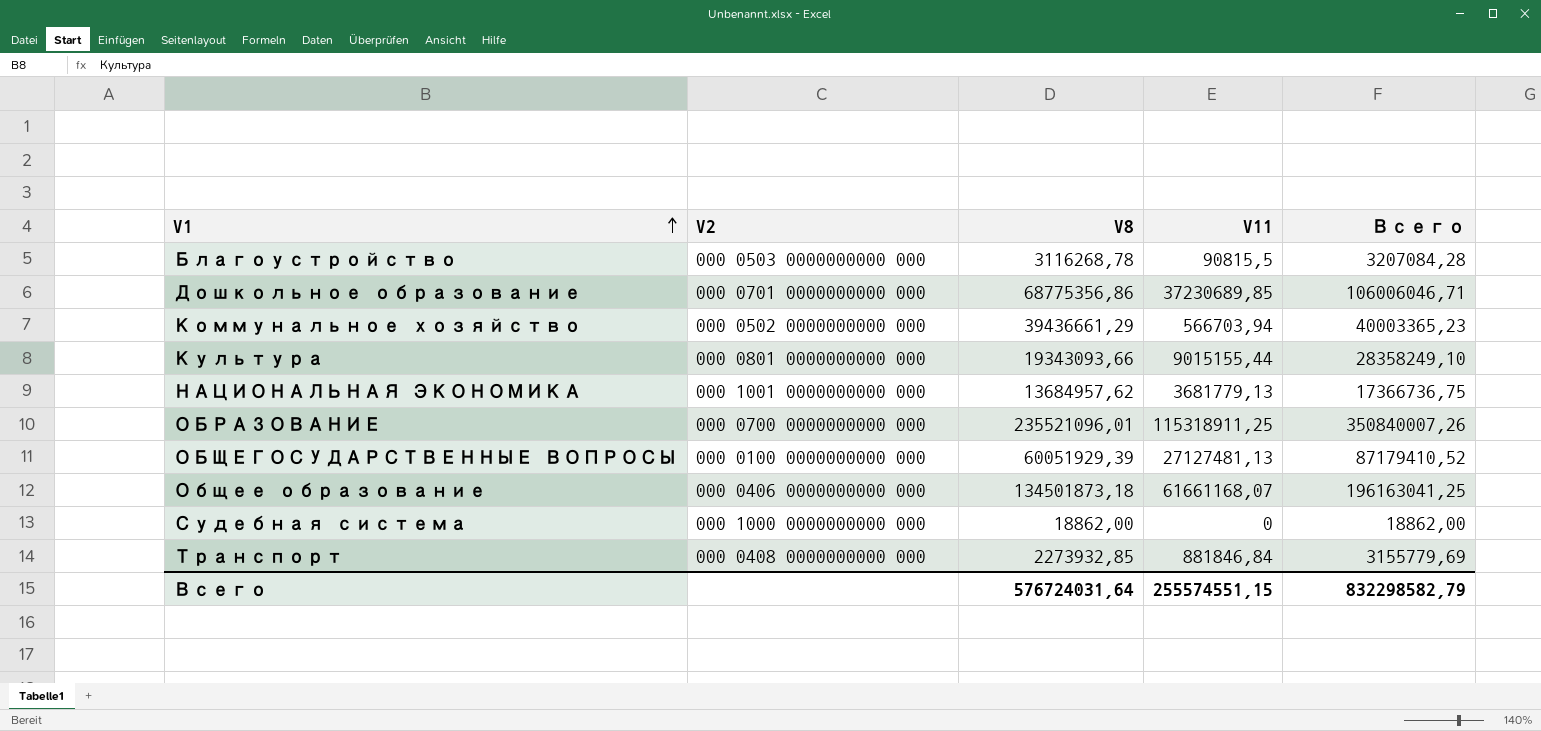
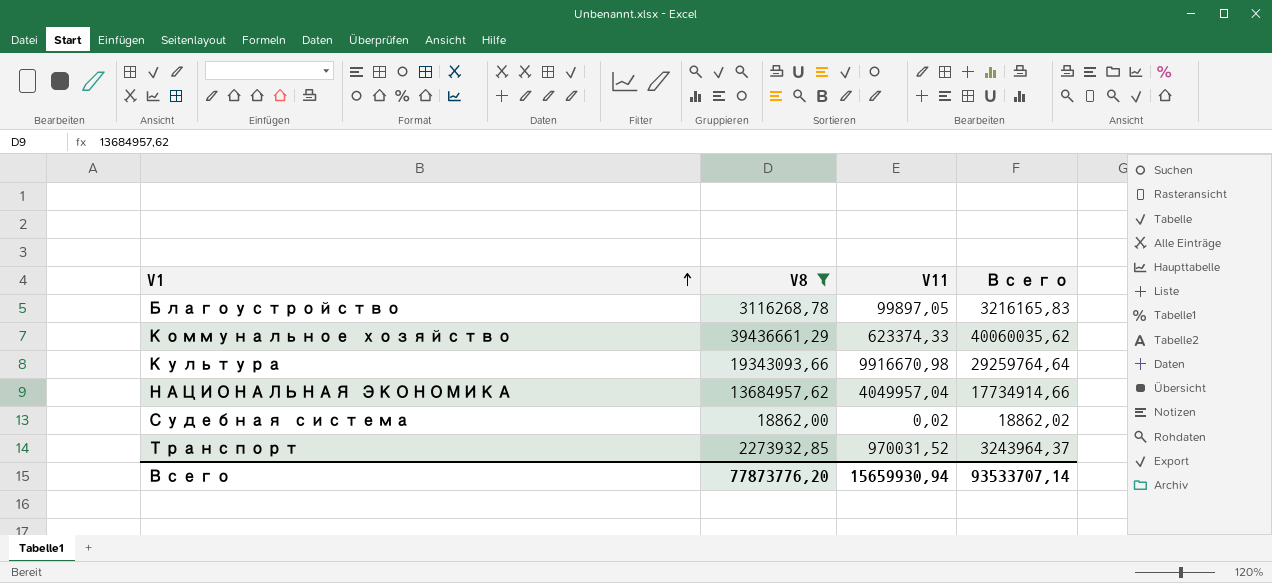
filter: none -> V8 <= 39436661,29
column V2 | position: 2 -> none
Благоустройство | V11: 90815,5 -> 99897,05
Благоустройство | Всего: 3207084,28 -> 3216165,83
Коммунальное хозяйство | V11: 566703,94 -> 623374,33
Коммунальное хозяйство | Всего: 40003365,23 -> 40060035,62
Культура | V11: 9015155,44 -> 9916670,98
Культура | Всего: 28358249,10 -> 29259764,64
НАЦИОНАЛЬНАЯ ЭКОНОМИКА | V11: 3681779,13 -> 4049957,04
НАЦИОНАЛЬНАЯ ЭКОНОМИКА | Всего: 17366736,75 -> 17734914,66
Судебная система | V11: 0 -> 0,02
Судебная система | Всего: 18862,00 -> 18862,02
Транспорт | V11: 881846,84 -> 970031,52
Транспорт | Всего: 3155779,69 -> 3243964,37
Всего | V8: 576724031,64 -> 77873776,20
Всего | V11: 255574551,15 -> 15659930,94
Всего | Всего: 832298582,79 -> 93533707,14

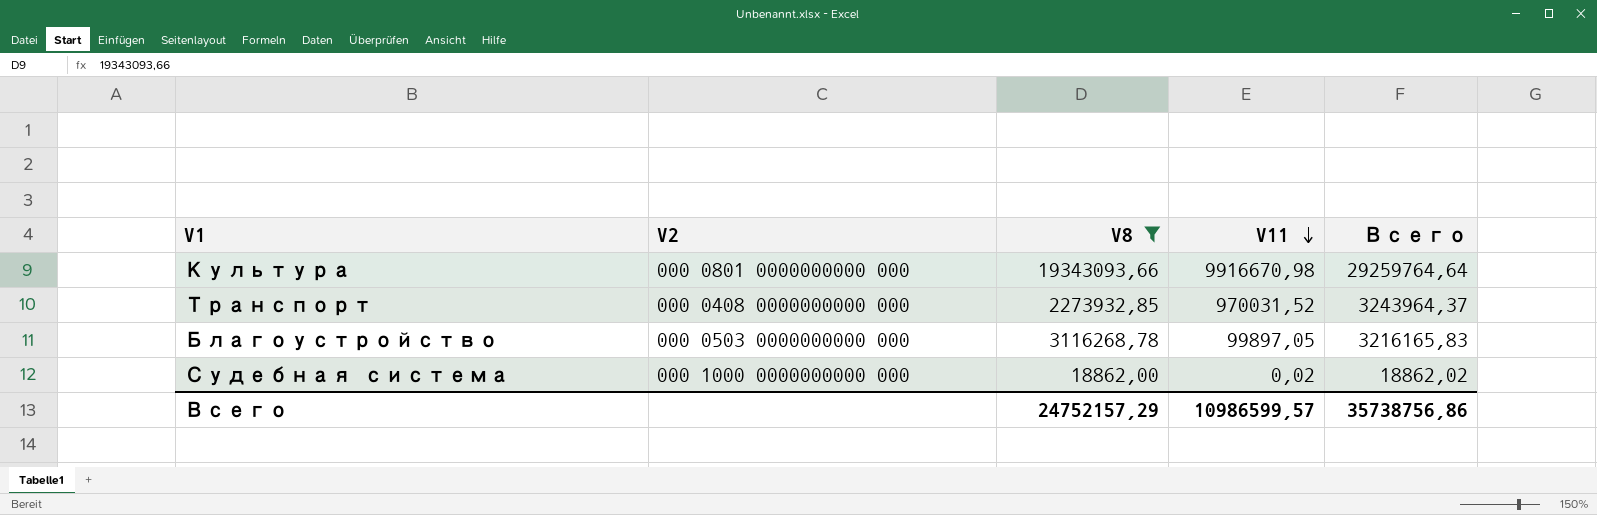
row order: V1 ascending -> V11 descending
column V2 | position: none -> 2
row Коммунальное хозяйство: 39436661,29 | 623374,33 | 40060035,62 -> none
row НАЦИОНАЛЬНАЯ ЭКОНОМИКА: 13684957,62 | 4049957,04 | 17734914,66 -> none
Всего | V8: 77873776,20 -> 24752157,29
Всего | V11: 15659930,94 -> 10986599,57
Всего | Всего: 93533707,14 -> 35738756,86

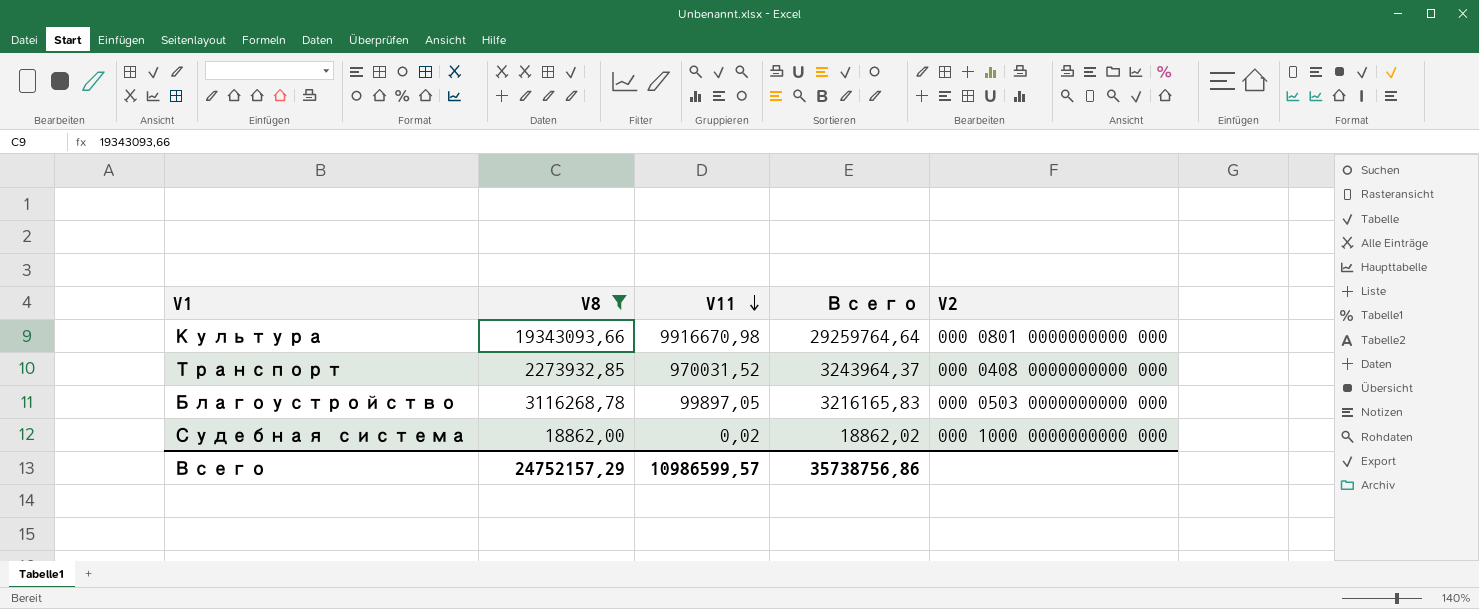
column V2 | position: 2 -> 5

